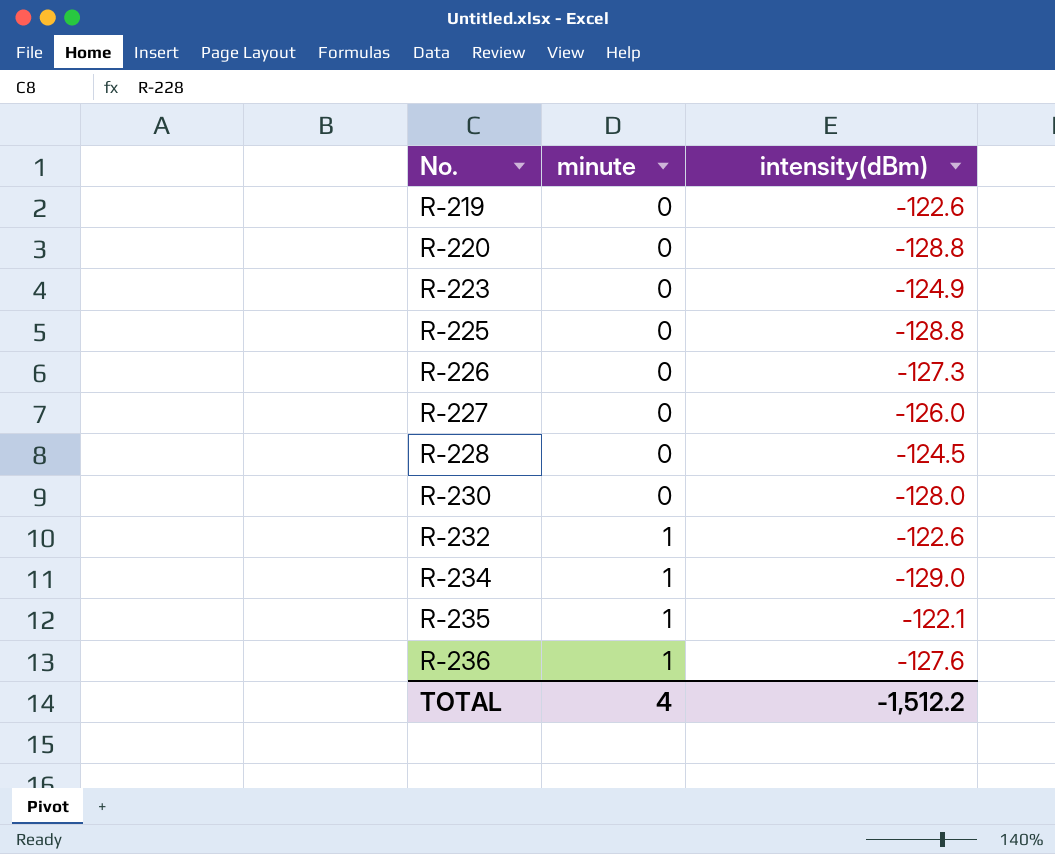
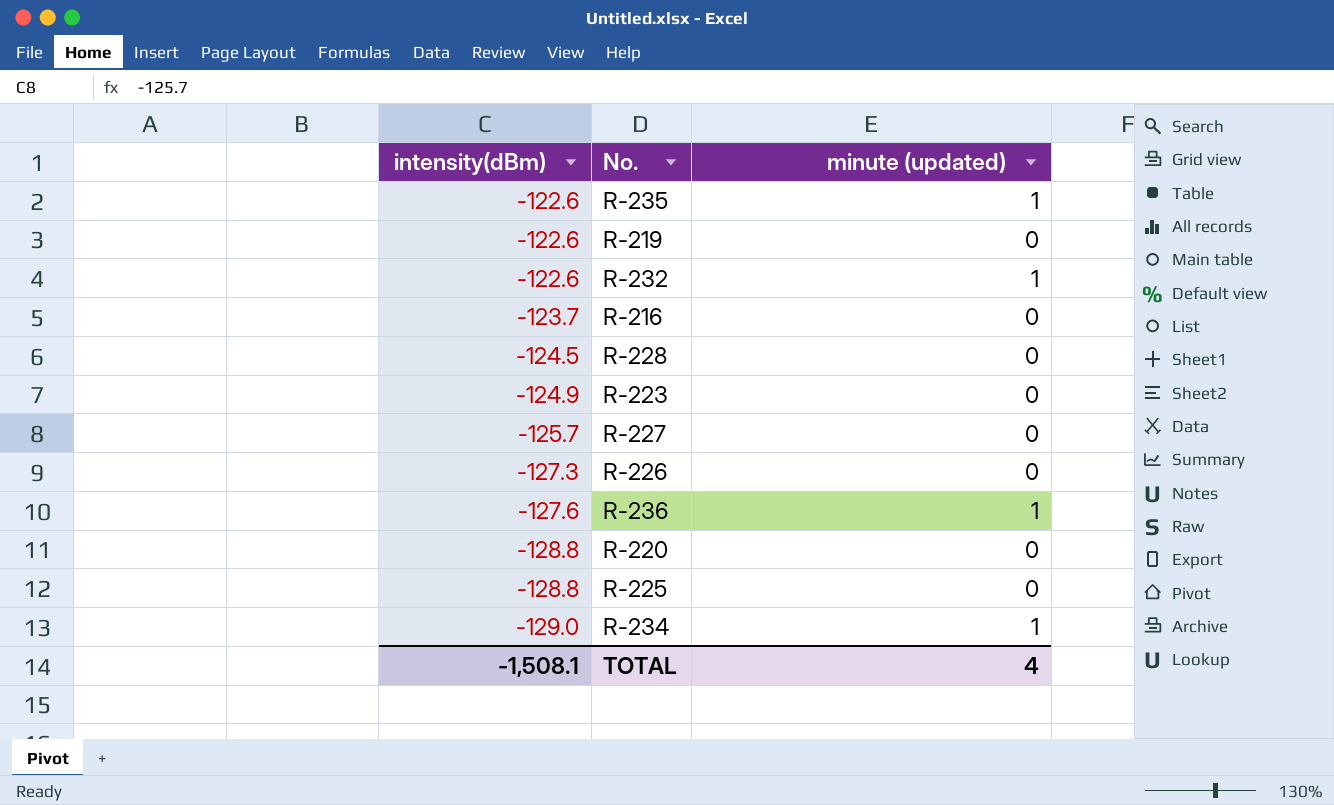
row order: No. ascending -> intensity(dBm) descending
column intensity(dBm) | position: 3 -> 1
column name: minute -> minute (updated)
row R-230: 0 | -128.0 -> none
R-235 | intensity(dBm): -122.1 -> -122.6
row R-216: none -> -123.7 | 0
R-227 | intensity(dBm): -126.0 -> -125.7
TOTAL | intensity(dBm): -1,512.2 -> -1,508.1

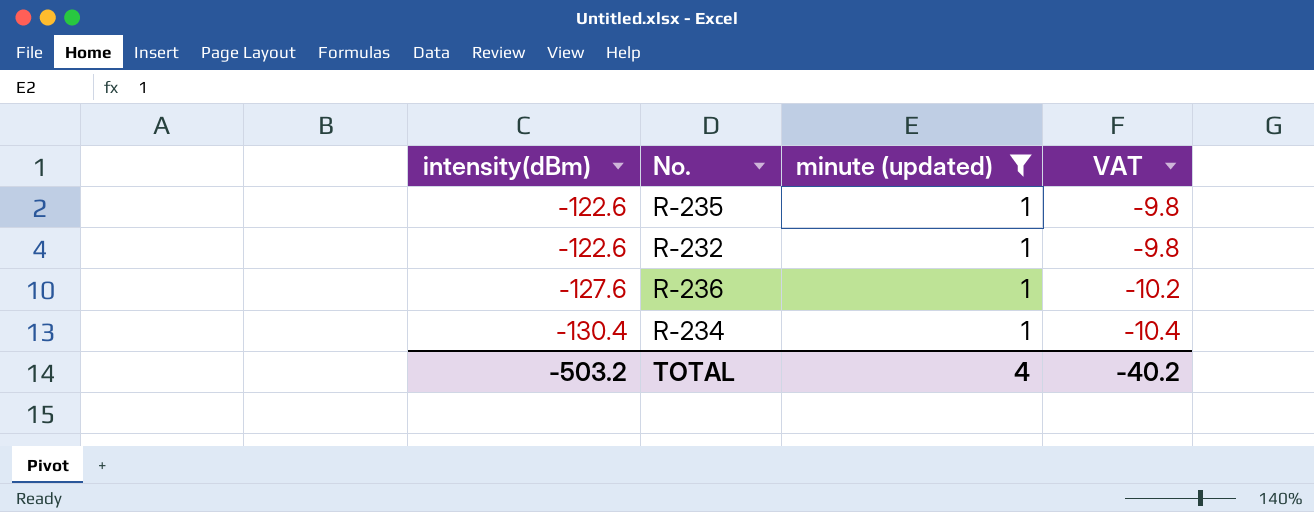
filter: none -> minute (updated) = 1
column VAT | formula: none -> [intensity(dBm)] * 0.08
R-234 | intensity(dBm): -129.0 -> -130.4
TOTAL | intensity(dBm): -1,508.1 -> -503.2

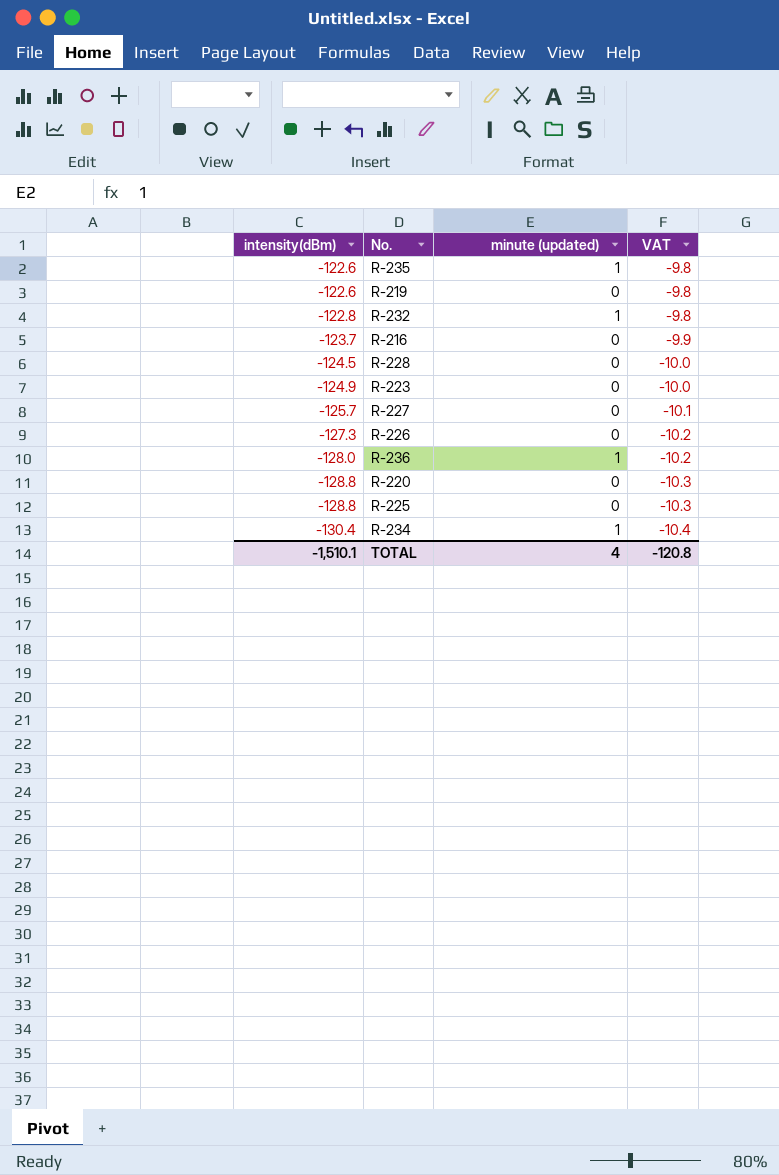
filter: minute (updated) = 1 -> none
R-232 | intensity(dBm): -122.6 -> -122.8
R-236 | intensity(dBm): -127.6 -> -128.0
TOTAL | intensity(dBm): -503.2 -> -1,510.1
TOTAL | VAT: -40.2 -> -120.8

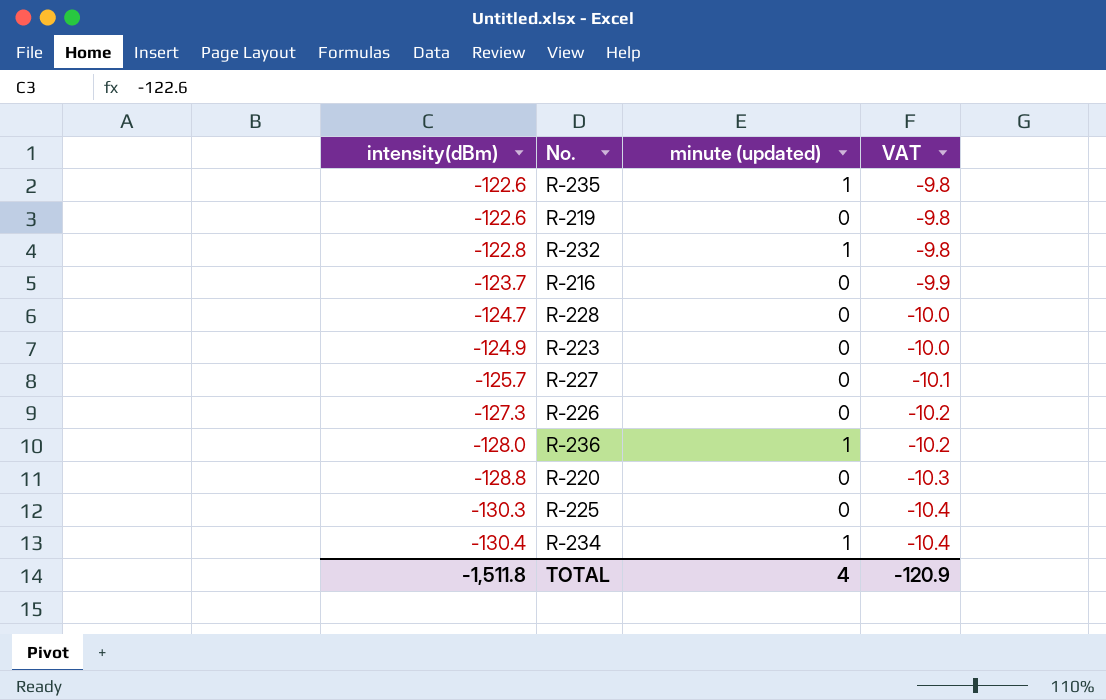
R-228 | intensity(dBm): -124.5 -> -124.7
R-225 | intensity(dBm): -128.8 -> -130.3
R-225 | VAT: -10.3 -> -10.4
TOTAL | intensity(dBm): -1,510.1 -> -1,511.8
TOTAL | VAT: -120.8 -> -120.9

